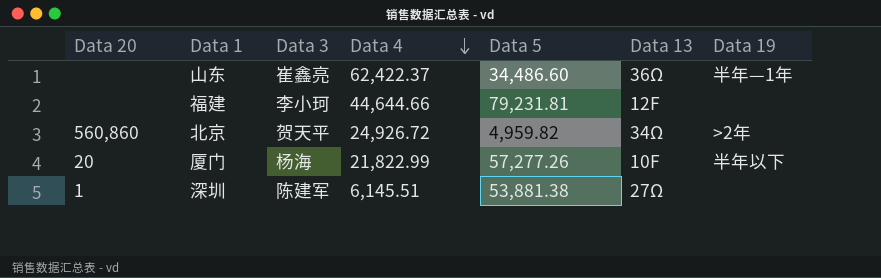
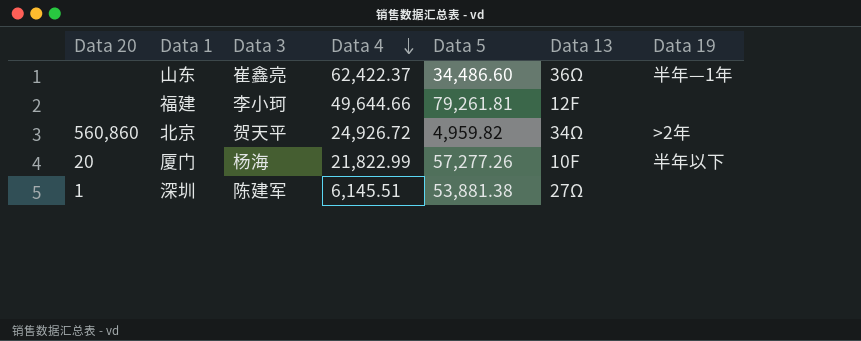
福建 | Data 4: 44,644.66 -> 49,644.66
福建 | Data 5: 79,231.81 -> 79,261.81

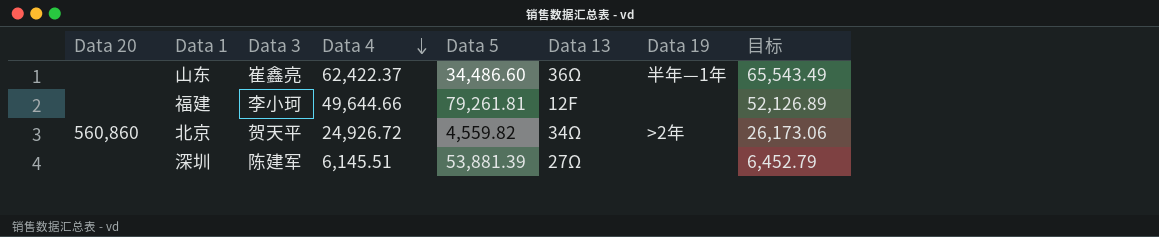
column 目标 | formula: none -> [Data 4] * 1.05
row 厦门: 20 | 杨海 | 21,822.99 | 57,277.26 | 10F | 半年以下 -> none
北京 | Data 5: 4,959.82 -> 4,559.82
深圳 | Data 20: 1 -> none
深圳 | Data 5: 53,881.38 -> 53,881.39

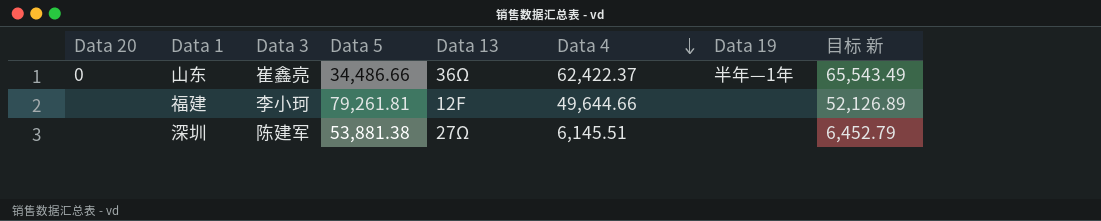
column Data 4 | position: 4 -> 6
column name: 目标 -> 目标 新
row 北京: 560,860 | 贺天平 | 24,926.72 | 4,559.82 | 34Ω | >2年 | 26,173.06 -> none
山东 | Data 20: none -> 0
山东 | Data 5: 34,486.60 -> 34,486.66
深圳 | Data 5: 53,881.39 -> 53,881.38

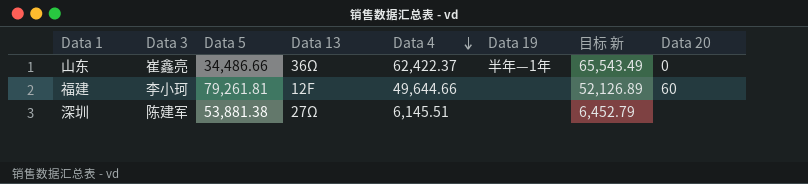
column Data 20 | position: 1 -> 8
福建 | Data 20: none -> 60

